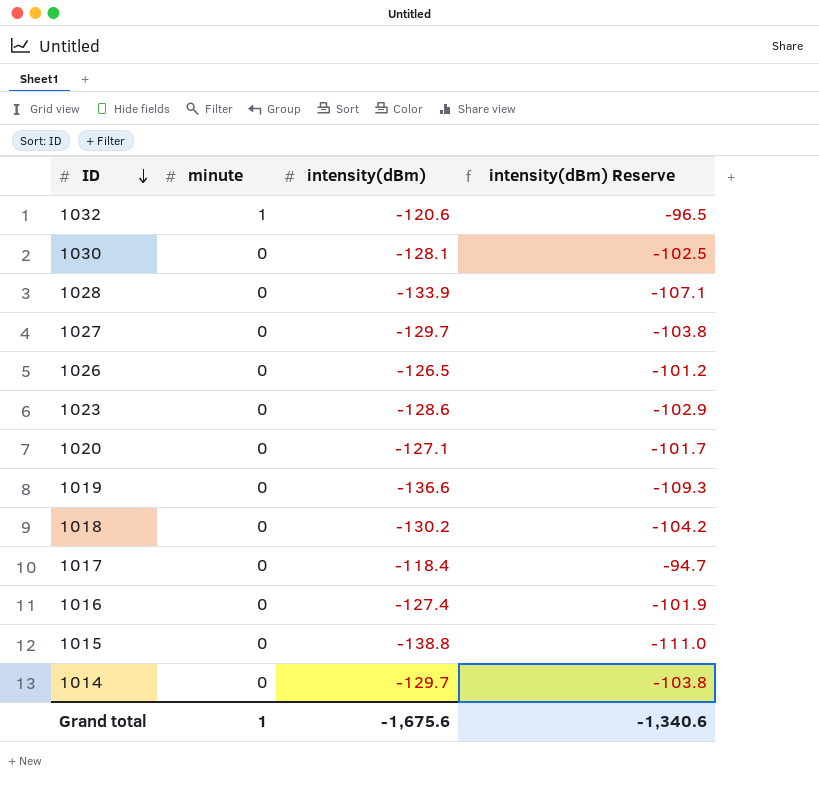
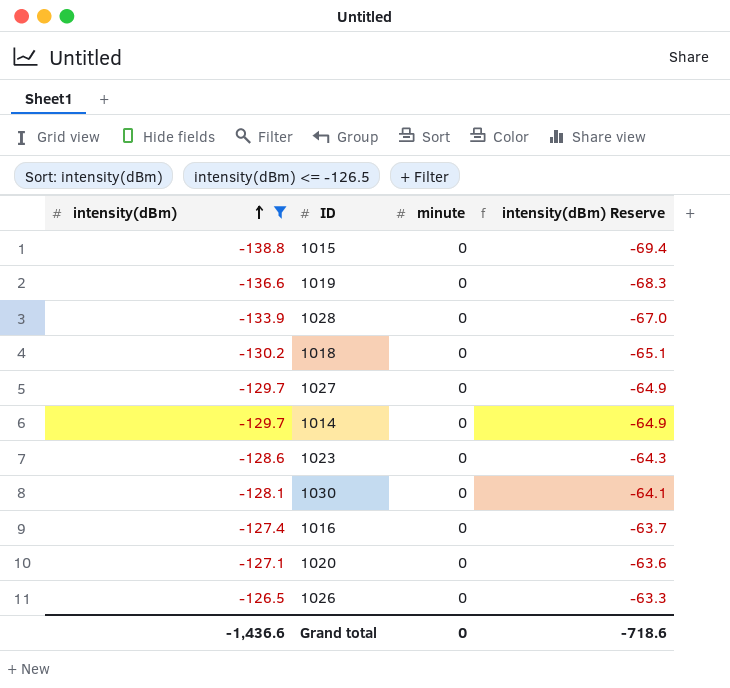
filter: none -> intensity(dBm) <= -126.5
row order: ID descending -> intensity(dBm) ascending
column intensity(dBm) | position: 3 -> 1
column intensity(dBm) Reserve | formula: [intensity(dBm)] * 0.8 -> [intensity(dBm)] * 0.5
Grand total | intensity(dBm): -1,675.6 -> -1,436.6
Grand total | minute: 1 -> 0
Grand total | intensity(dBm) Reserve: -1,340.6 -> -718.6

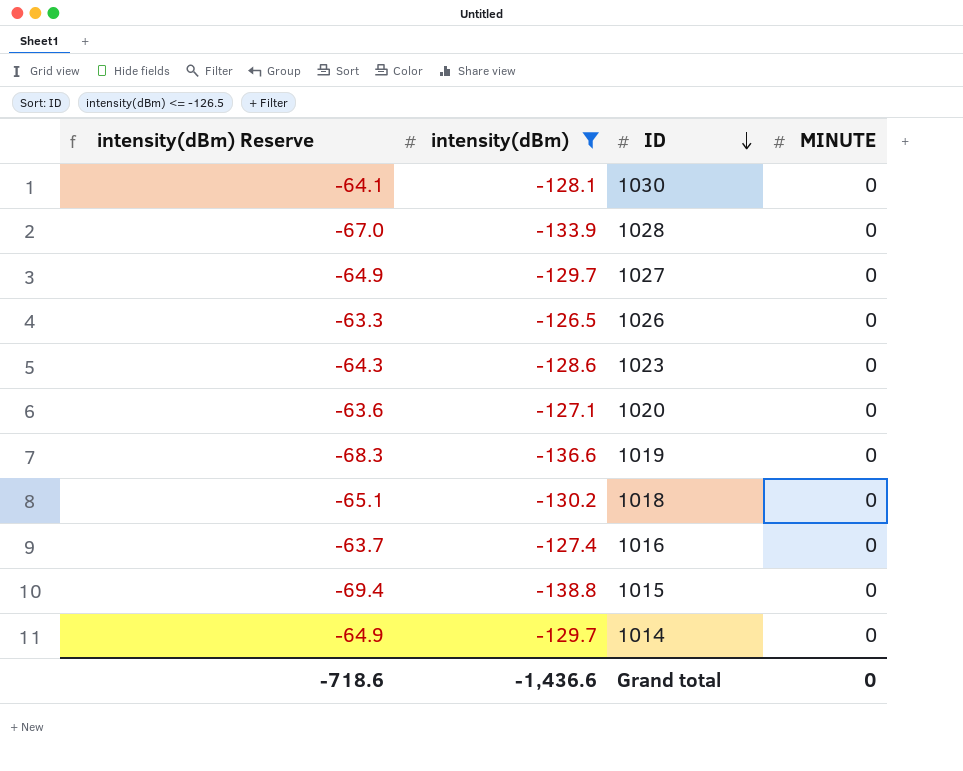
row order: intensity(dBm) ascending -> ID descending
column intensity(dBm) Reserve | position: 4 -> 1
column name: minute -> MINUTE

